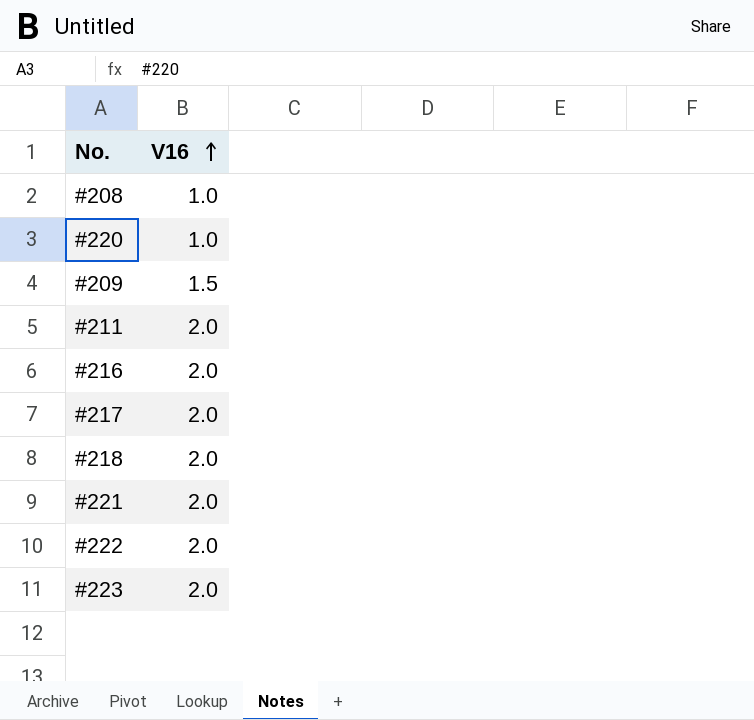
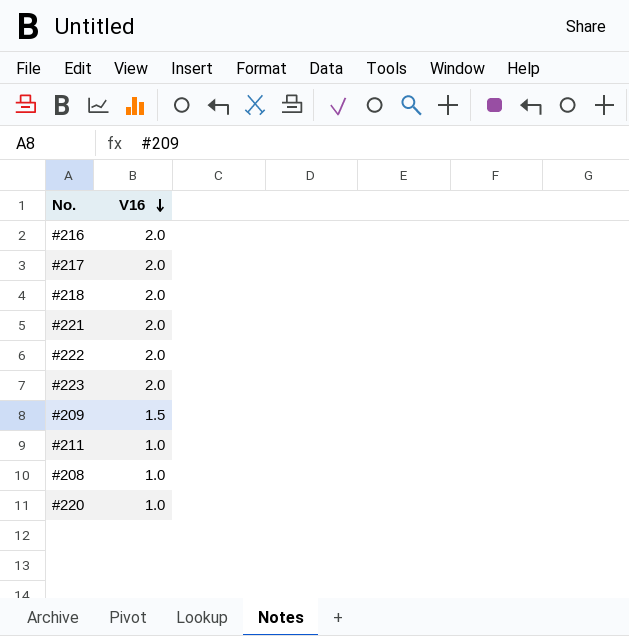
row order: V16 ascending -> V16 descending
#211 | V16: 2.0 -> 1.0

